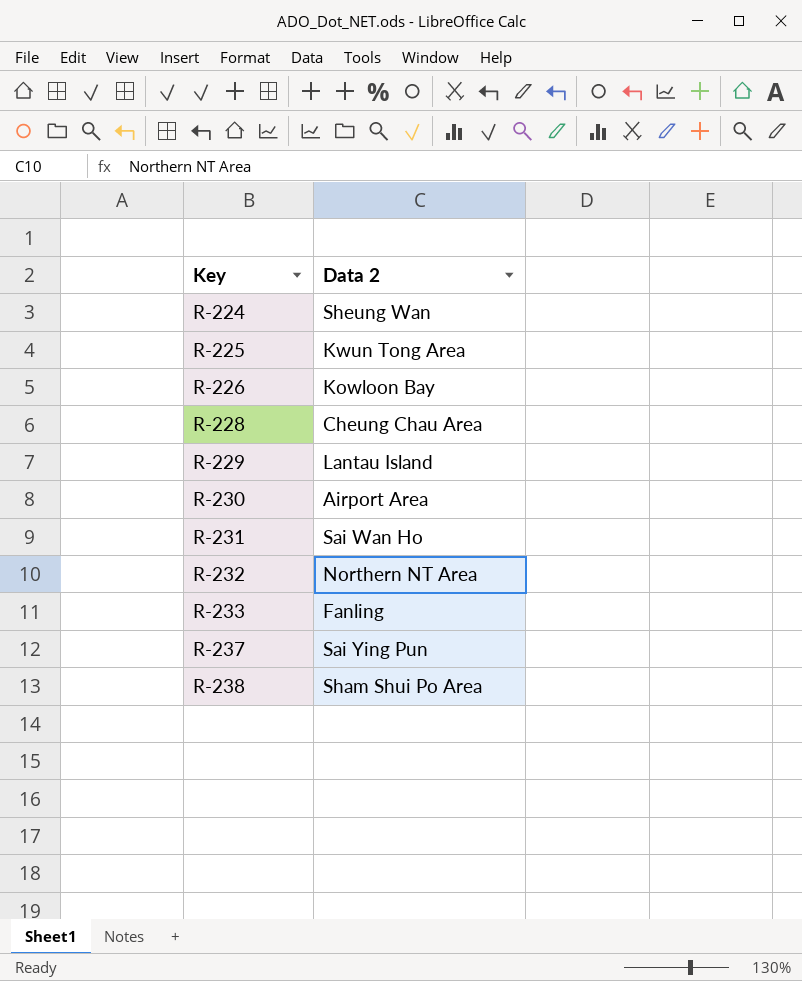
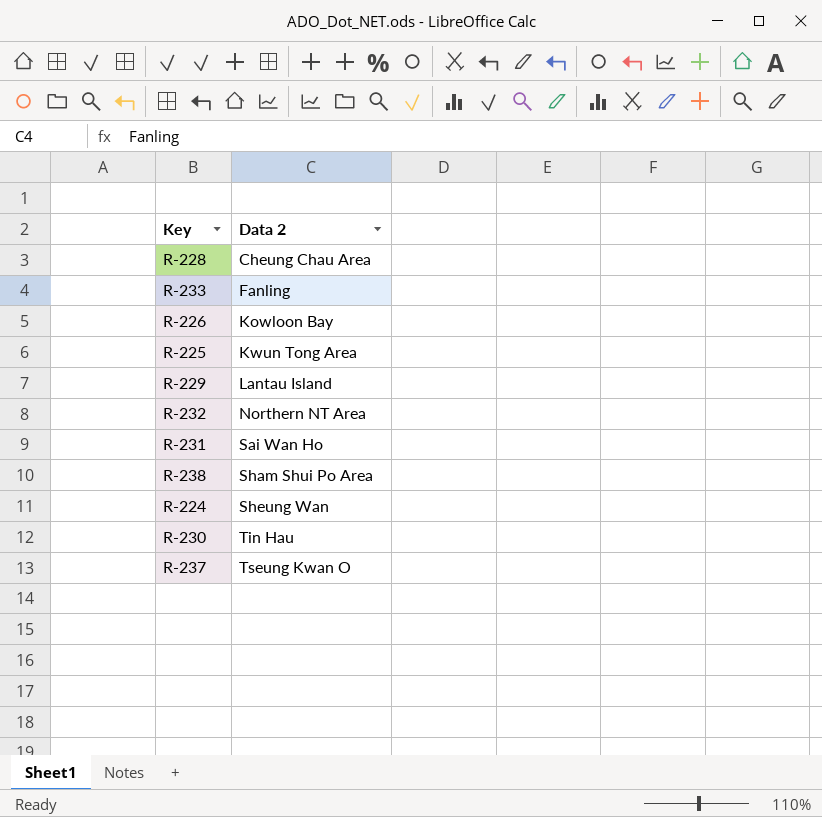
row order: Key ascending -> Data 2 ascending
R-230 | Data 2: Airport Area -> Tin Hau
R-237 | Data 2: Sai Ying Pun -> Tseung Kwan O

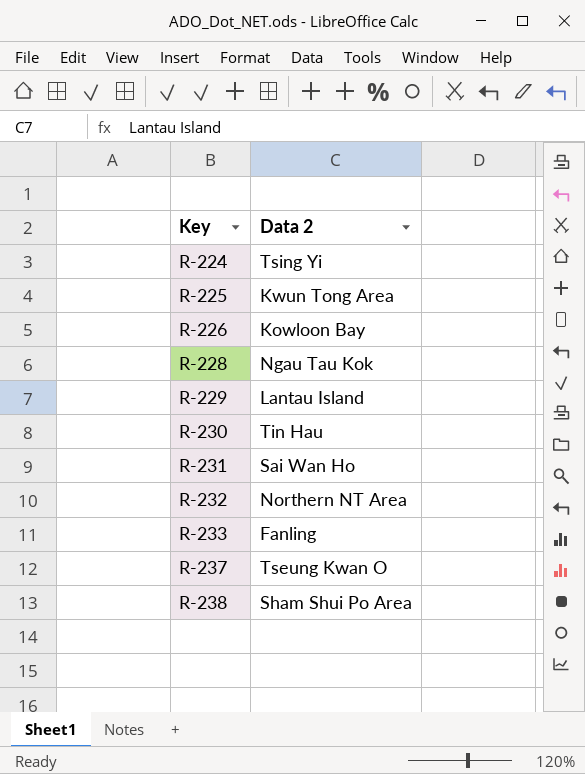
row order: Data 2 ascending -> Key ascending
R-224 | Data 2: Sheung Wan -> Tsing Yi
R-228 | Data 2: Cheung Chau Area -> Ngau Tau Kok

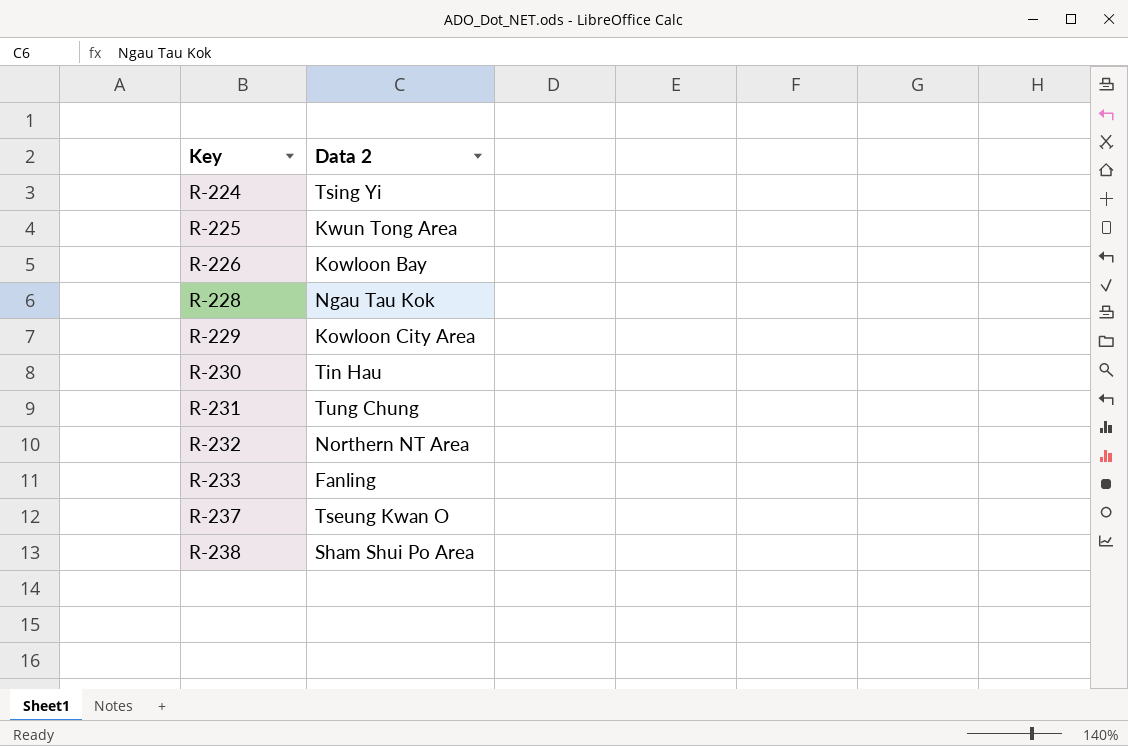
R-229 | Data 2: Lantau Island -> Kowloon City Area
R-231 | Data 2: Sai Wan Ho -> Tung Chung

